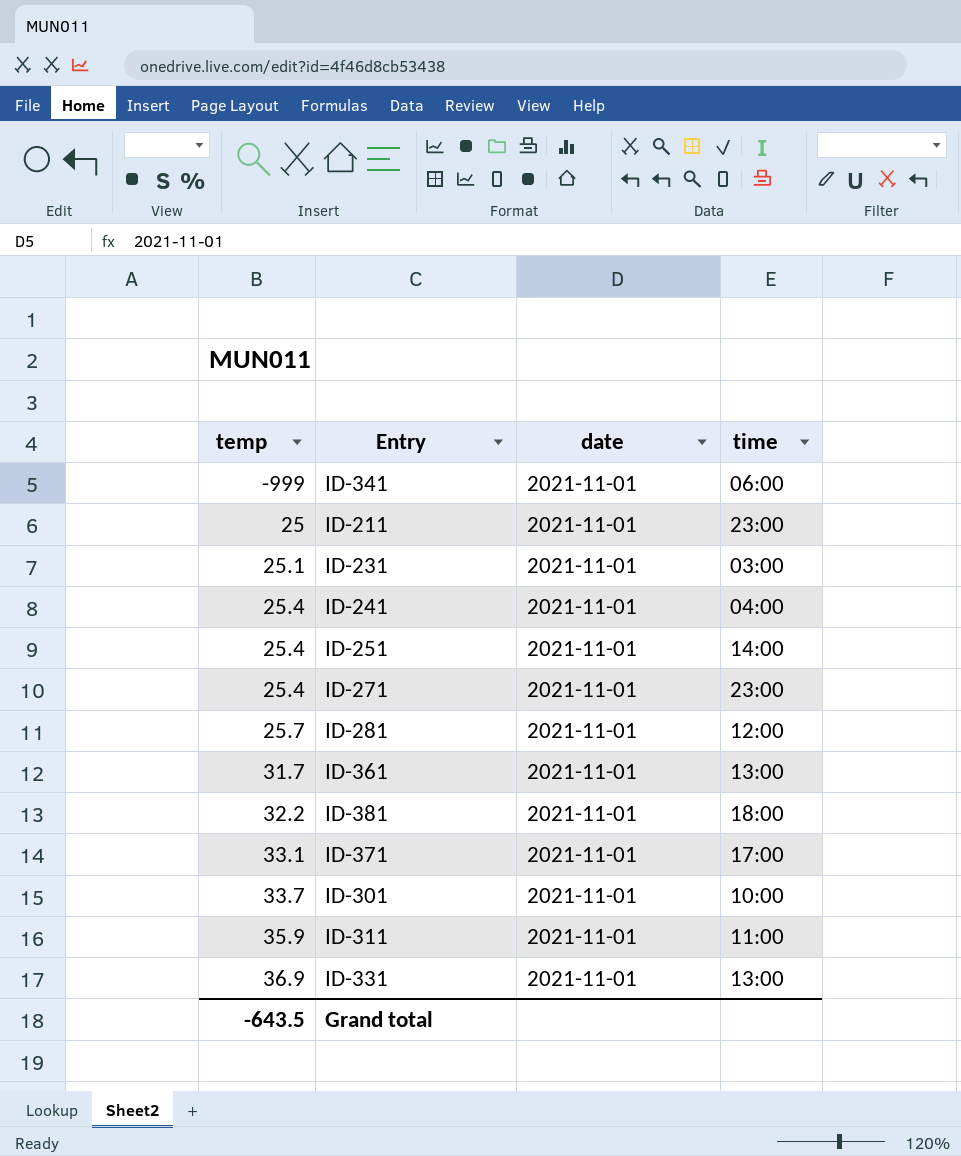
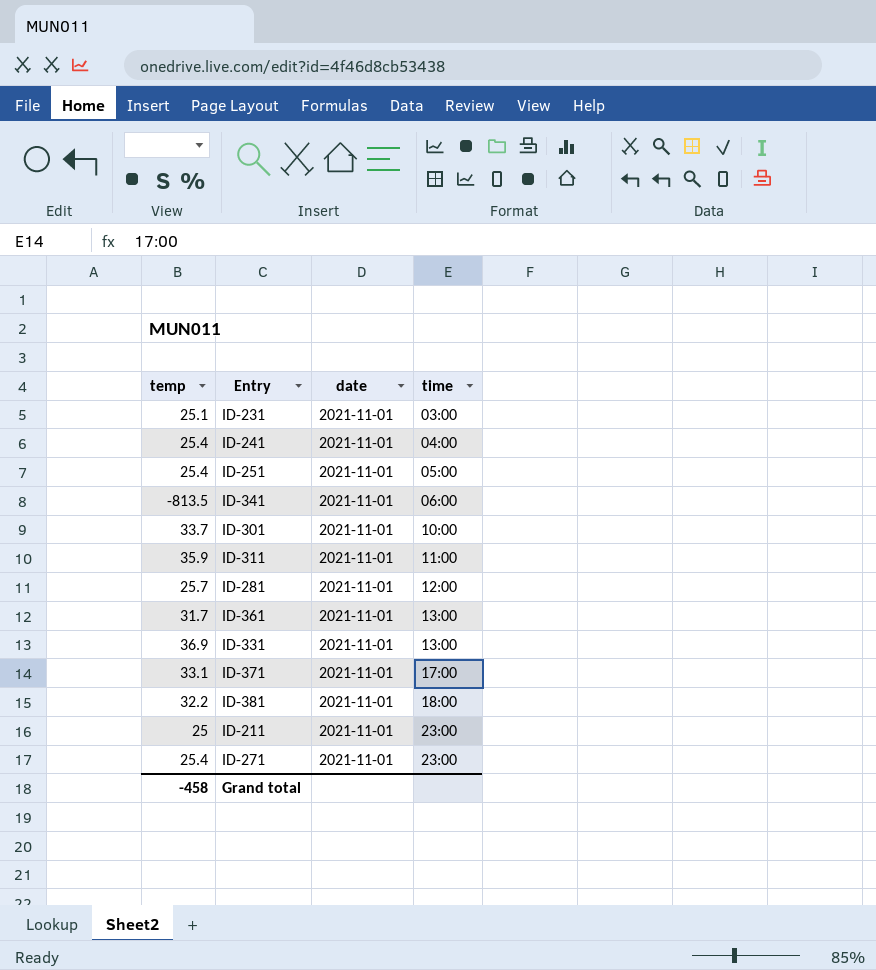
row order: temp ascending -> time ascending
ID-251 | time: 14:00 -> 05:00
ID-341 | temp: -999 -> -813.5
Grand total | temp: -643.5 -> -458

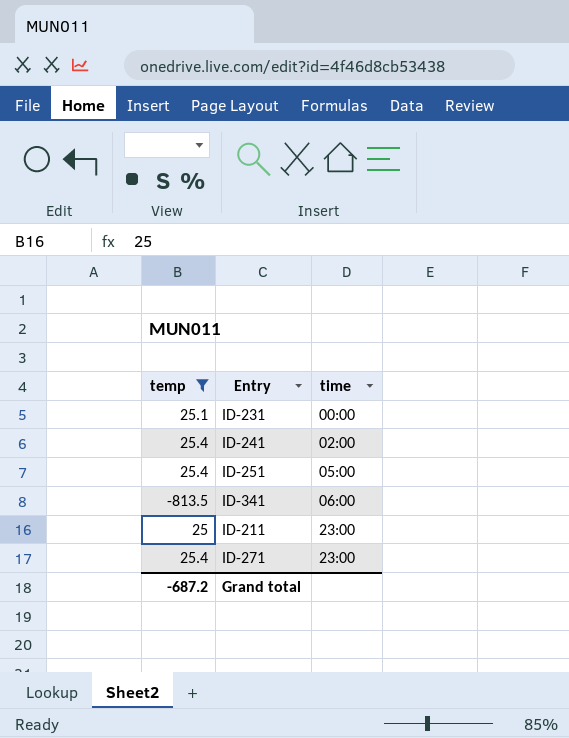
filter: none -> temp <= 25.4
column date | position: 3 -> none
ID-231 | time: 03:00 -> 00:00
ID-241 | time: 04:00 -> 02:00
Grand total | temp: -458 -> -687.2

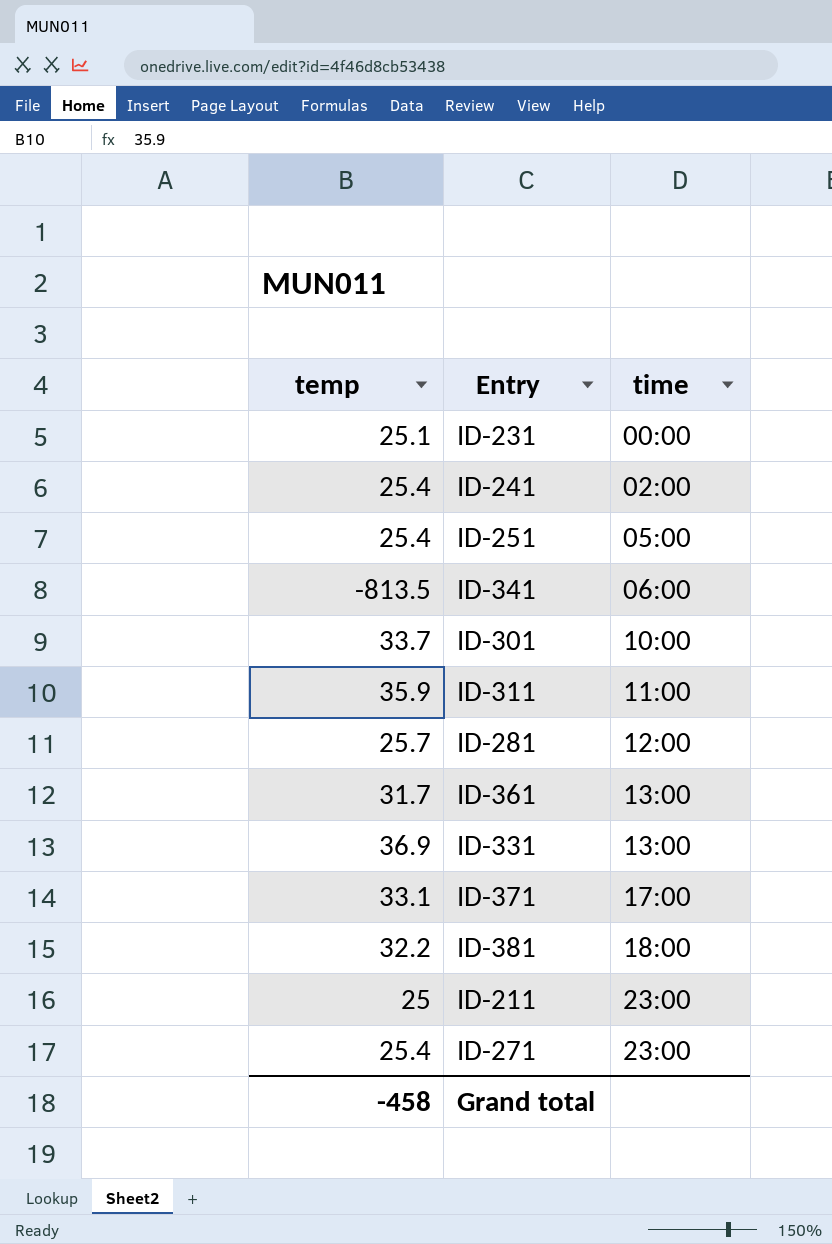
filter: temp <= 25.4 -> none
Grand total | temp: -687.2 -> -458

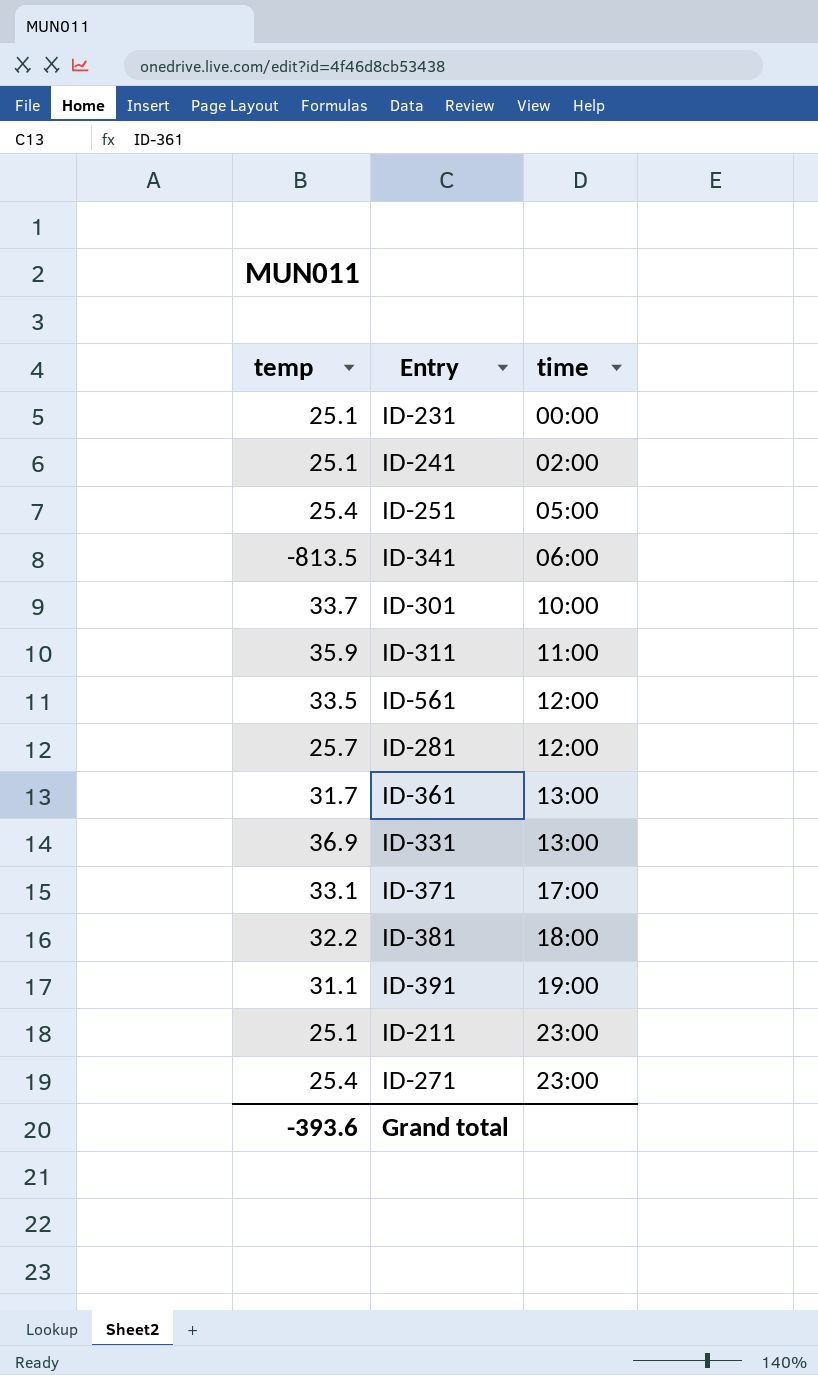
ID-241 | temp: 25.4 -> 25.1
row ID-561: none -> 33.5 | 12:00
row ID-391: none -> 31.1 | 19:00
ID-211 | temp: 25 -> 25.1
Grand total | temp: -458 -> -393.6

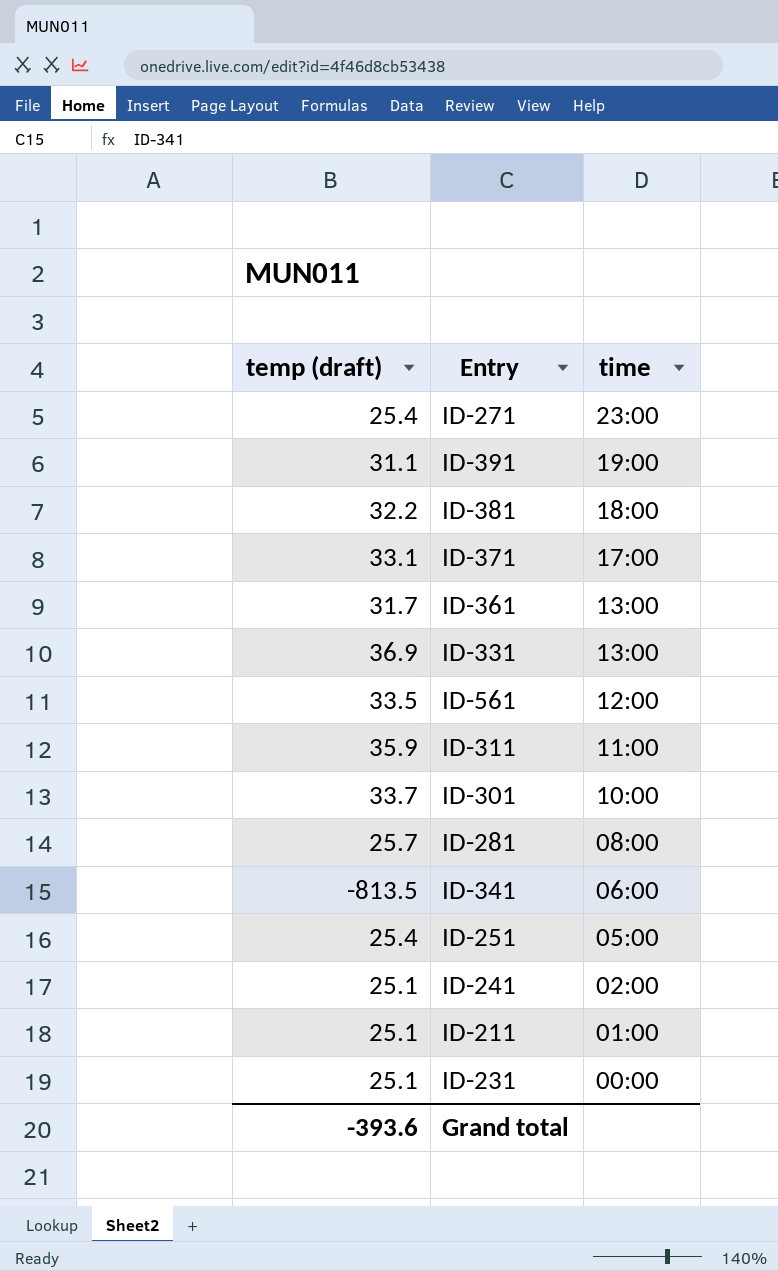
row order: time ascending -> time descending
column name: temp -> temp (draft)
ID-281 | time: 12:00 -> 08:00
ID-211 | time: 23:00 -> 01:00

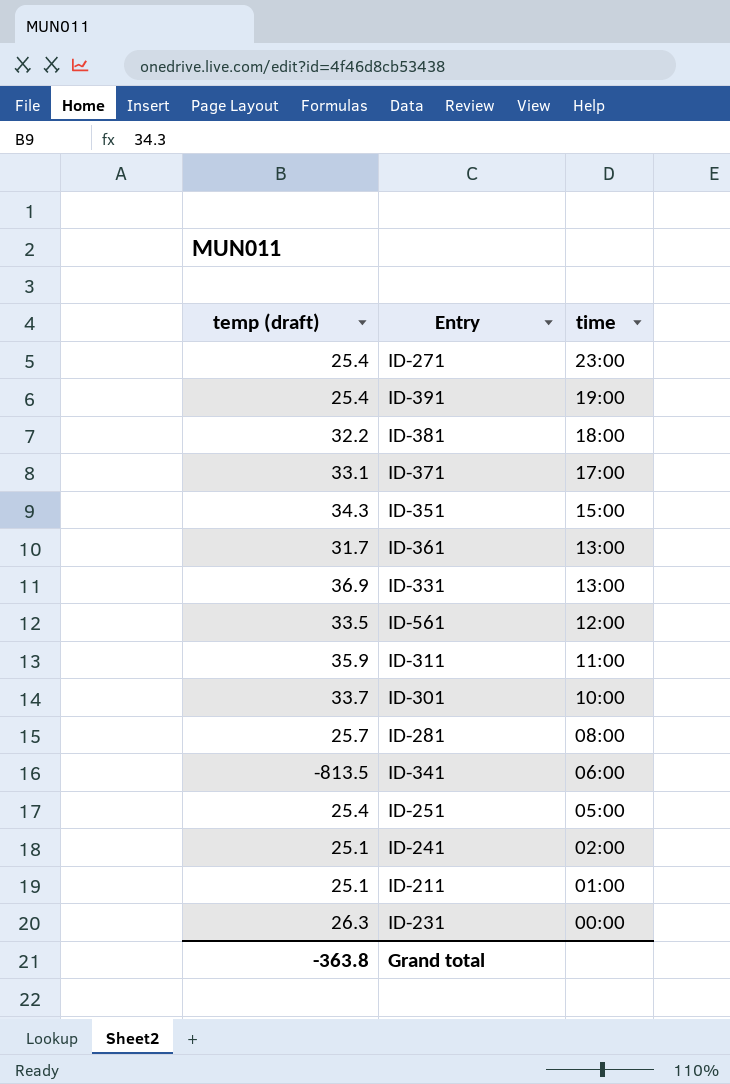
ID-391 | temp (draft): 31.1 -> 25.4
row ID-351: none -> 34.3 | 15:00
ID-231 | temp (draft): 25.1 -> 26.3
Grand total | temp (draft): -393.6 -> -363.8

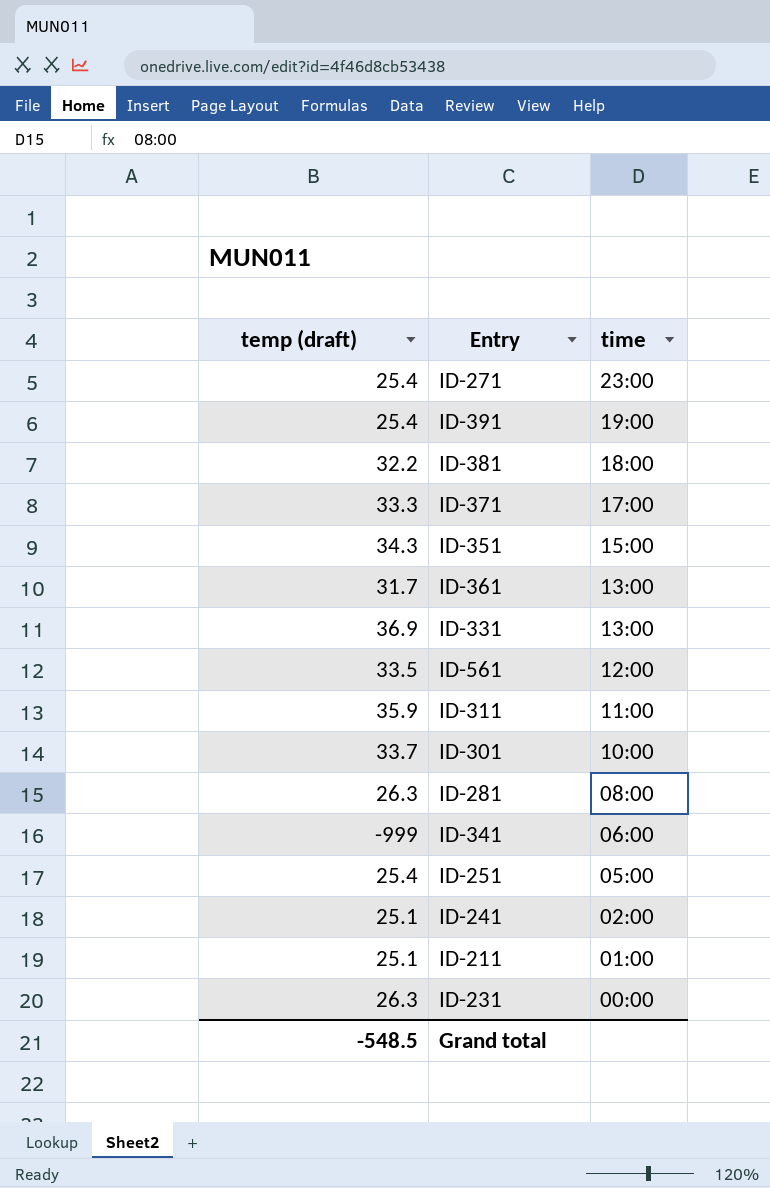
ID-371 | temp (draft): 33.1 -> 33.3
ID-281 | temp (draft): 25.7 -> 26.3
ID-341 | temp (draft): -813.5 -> -999
Grand total | temp (draft): -363.8 -> -548.5

